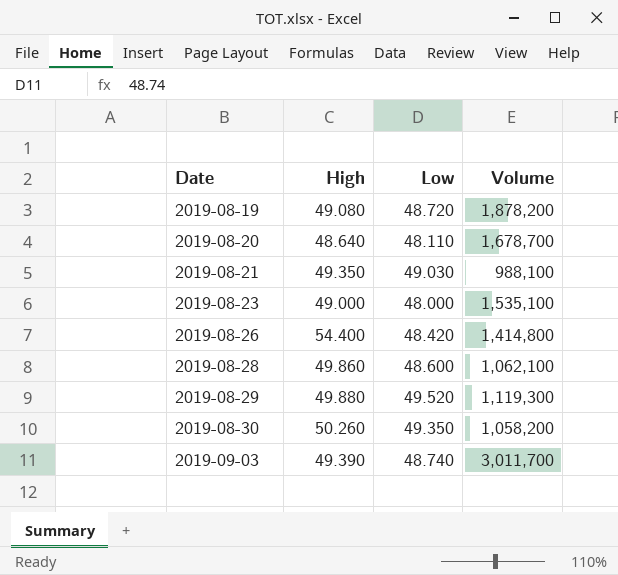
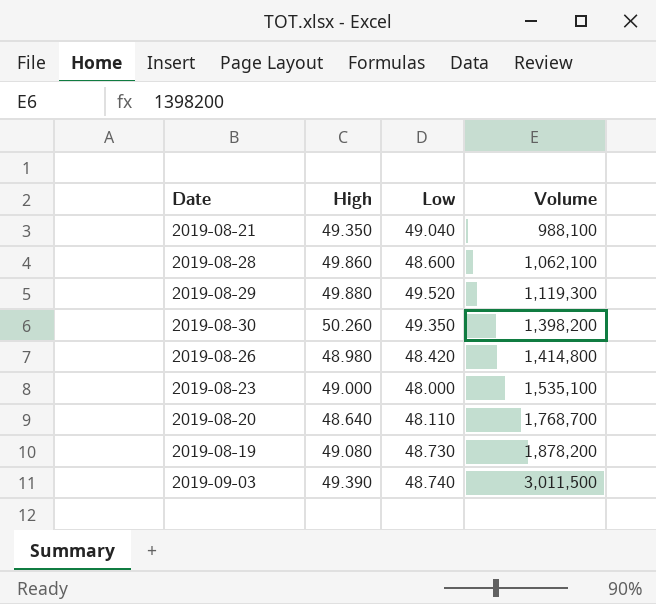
row order: Date ascending -> Volume ascending
2019-08-21 | Low: 49.030 -> 49.040
2019-08-30 | Volume: 1,058,200 -> 1,398,200
2019-08-26 | High: 54.400 -> 48.980
2019-08-20 | Volume: 1,678,700 -> 1,768,700
2019-08-19 | Low: 48.720 -> 48.730
2019-09-03 | Volume: 3,011,700 -> 3,011,500

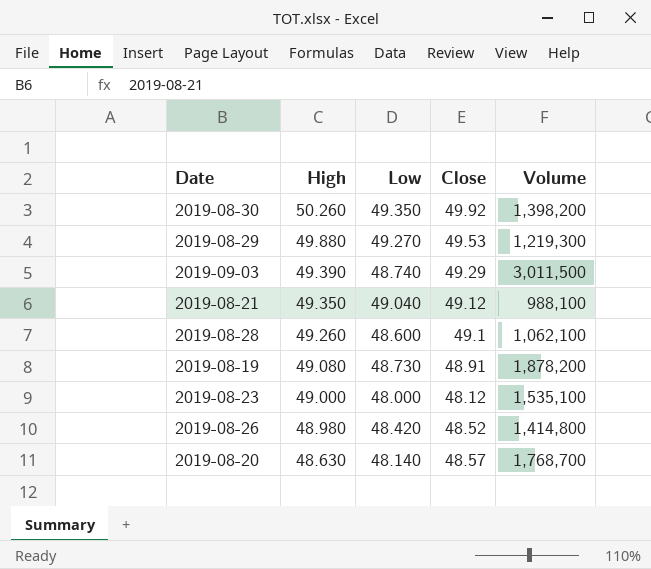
row order: Volume ascending -> High descending
column Close | position: none -> 4
2019-08-29 | Low: 49.520 -> 49.270
2019-08-29 | Volume: 1,119,300 -> 1,219,300
2019-08-28 | High: 49.860 -> 49.260
2019-08-20 | High: 48.640 -> 48.630
2019-08-20 | Low: 48.110 -> 48.140

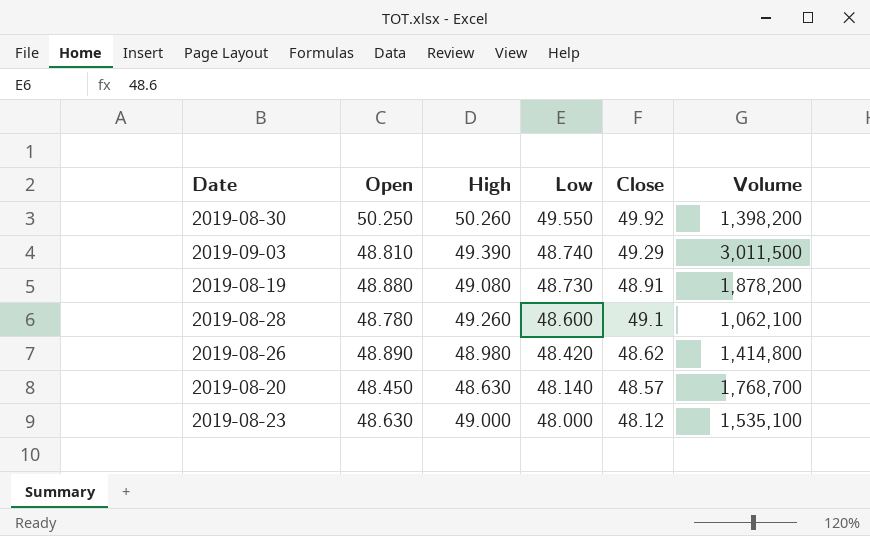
row order: High descending -> Low descending
column Open | position: none -> 2
row 2019-08-29: 49.880 | 49.270 | 49.53 | 1,219,300 -> none
row 2019-08-21: 49.350 | 49.040 | 49.12 | 988,100 -> none
2019-08-30 | Low: 49.350 -> 49.550
2019-08-26 | Close: 48.52 -> 48.62

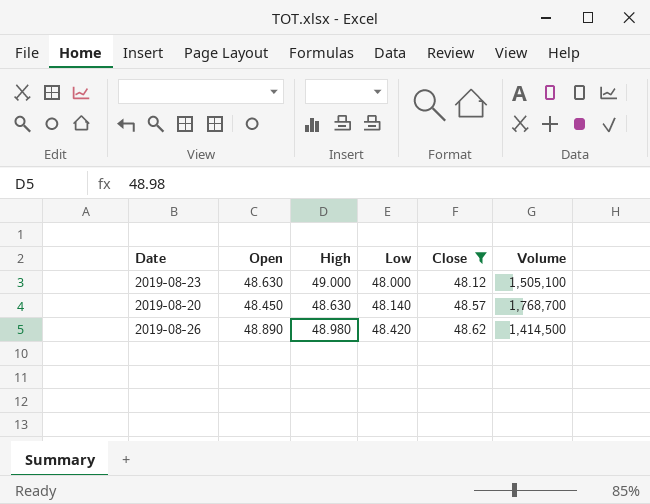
filter: none -> Close <= 48.62
row order: Low descending -> Low ascending
2019-08-23 | Volume: 1,535,100 -> 1,505,100
2019-08-26 | Volume: 1,414,800 -> 1,414,500

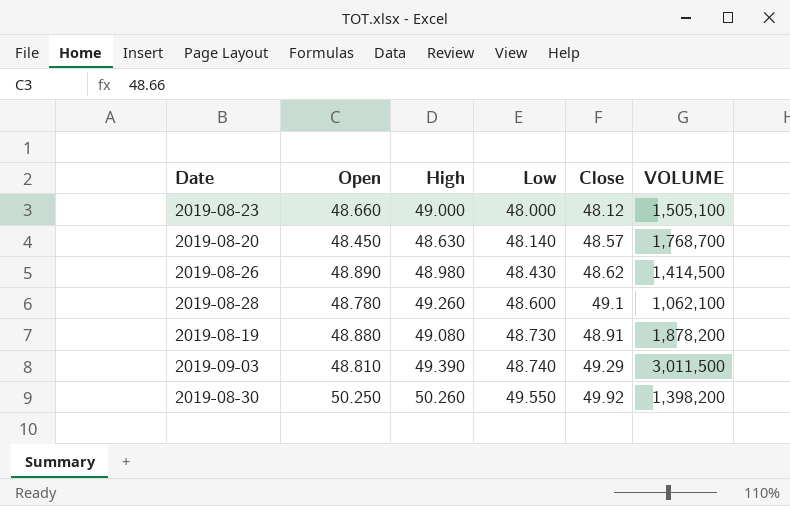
filter: Close <= 48.62 -> none
column name: Volume -> VOLUME
2019-08-23 | Open: 48.630 -> 48.660
2019-08-26 | Low: 48.420 -> 48.430

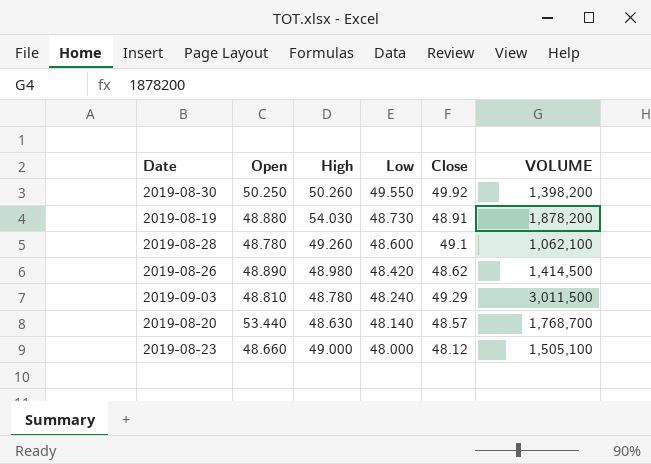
row order: Low ascending -> Low descending
2019-08-19 | High: 49.080 -> 54.030
2019-08-26 | Low: 48.430 -> 48.420
2019-09-03 | High: 49.390 -> 48.780
2019-09-03 | Low: 48.740 -> 48.240
2019-08-20 | Open: 48.450 -> 53.440

